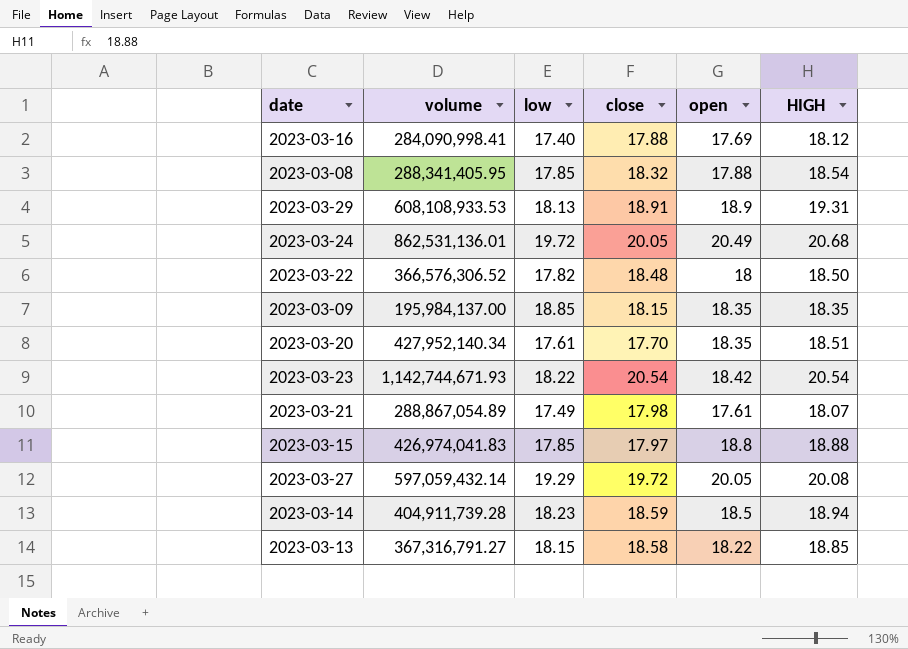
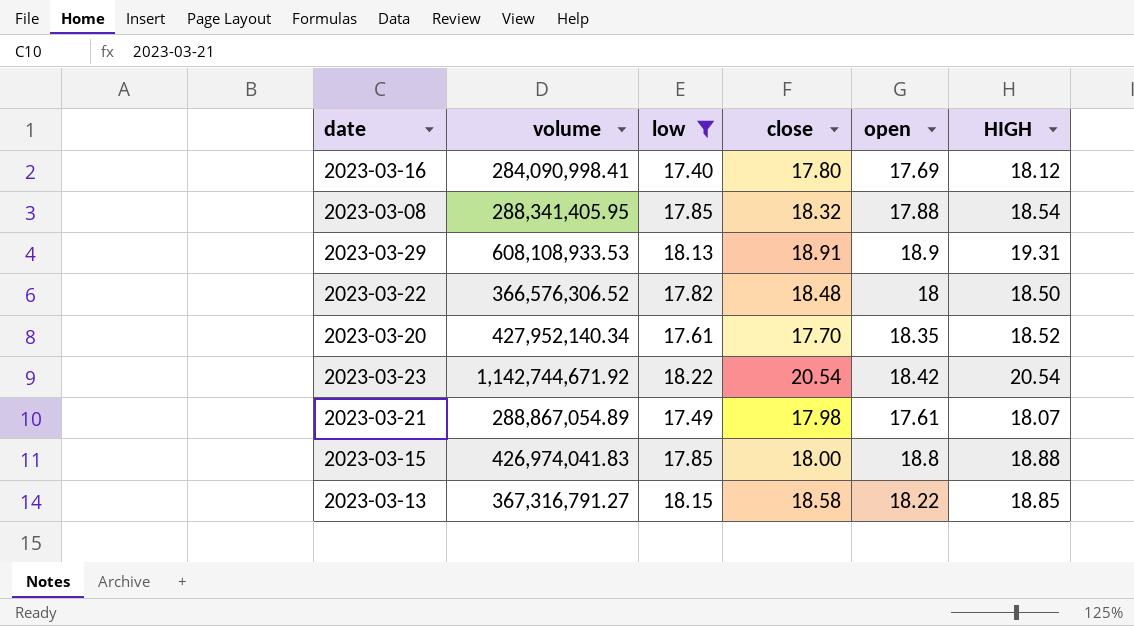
filter: none -> low <= 18.22
2023-03-16 | close: 17.88 -> 17.80
2023-03-20 | HIGH: 18.51 -> 18.52
2023-03-23 | volume: 1,142,744,671.93 -> 1,142,744,671.92
2023-03-15 | close: 17.97 -> 18.00

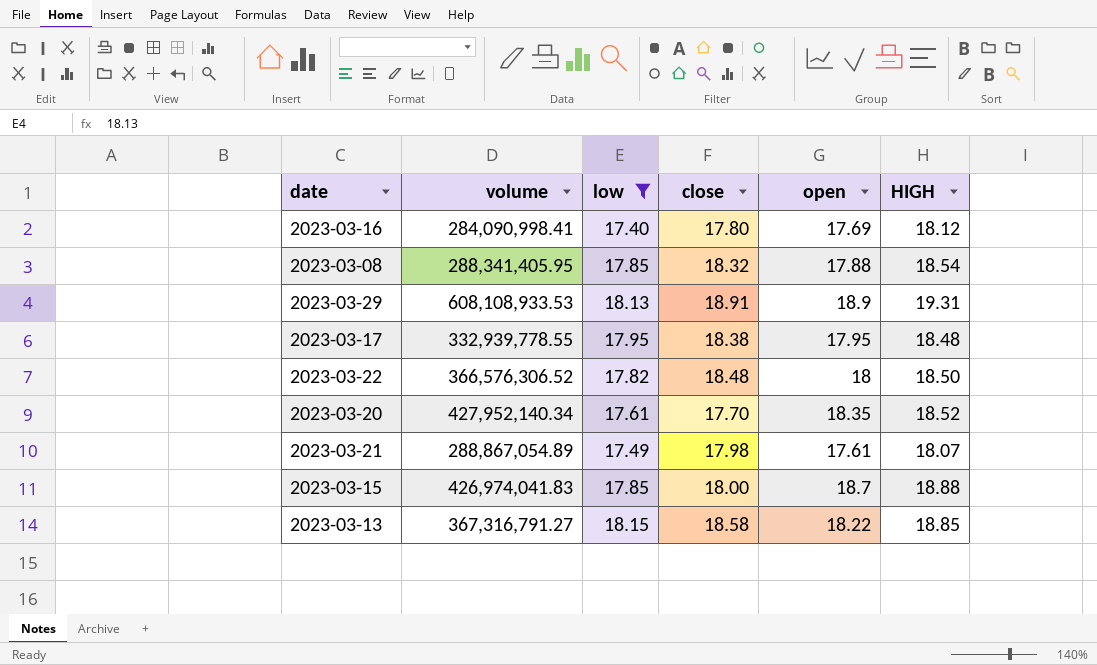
row 2023-03-23: 1,142,744,671.92 | 18.22 | 20.54 | 18.42 | 20.54 -> none
row 2023-03-17: none -> 332,939,778.55 | 17.95 | 18.38 | 17.95 | 18.48
2023-03-15 | open: 18.8 -> 18.7

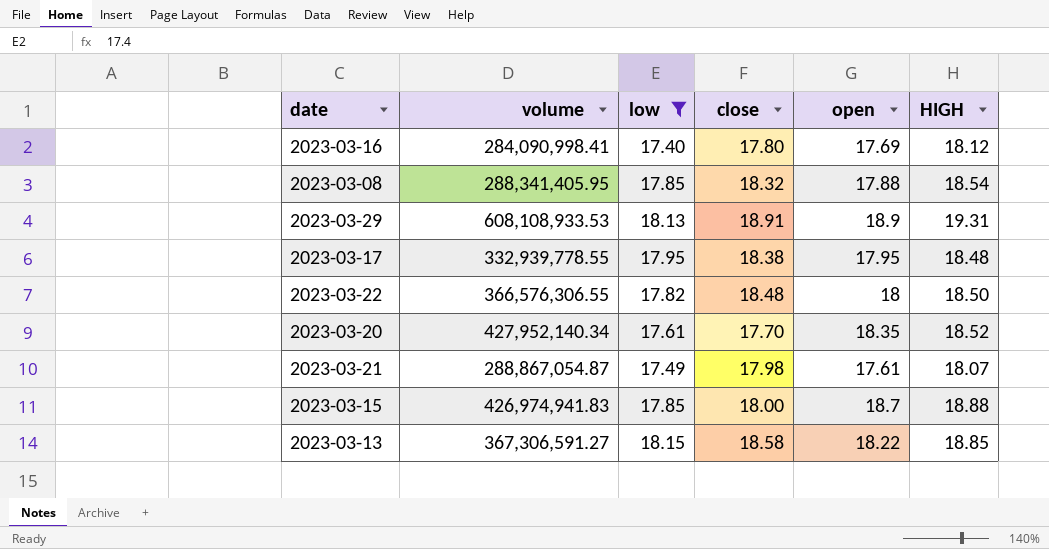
2023-03-22 | volume: 366,576,306.52 -> 366,576,306.55
2023-03-21 | volume: 288,867,054.89 -> 288,867,054.87
2023-03-15 | volume: 426,974,041.83 -> 426,974,941.83
2023-03-13 | volume: 367,316,791.27 -> 367,306,591.27

